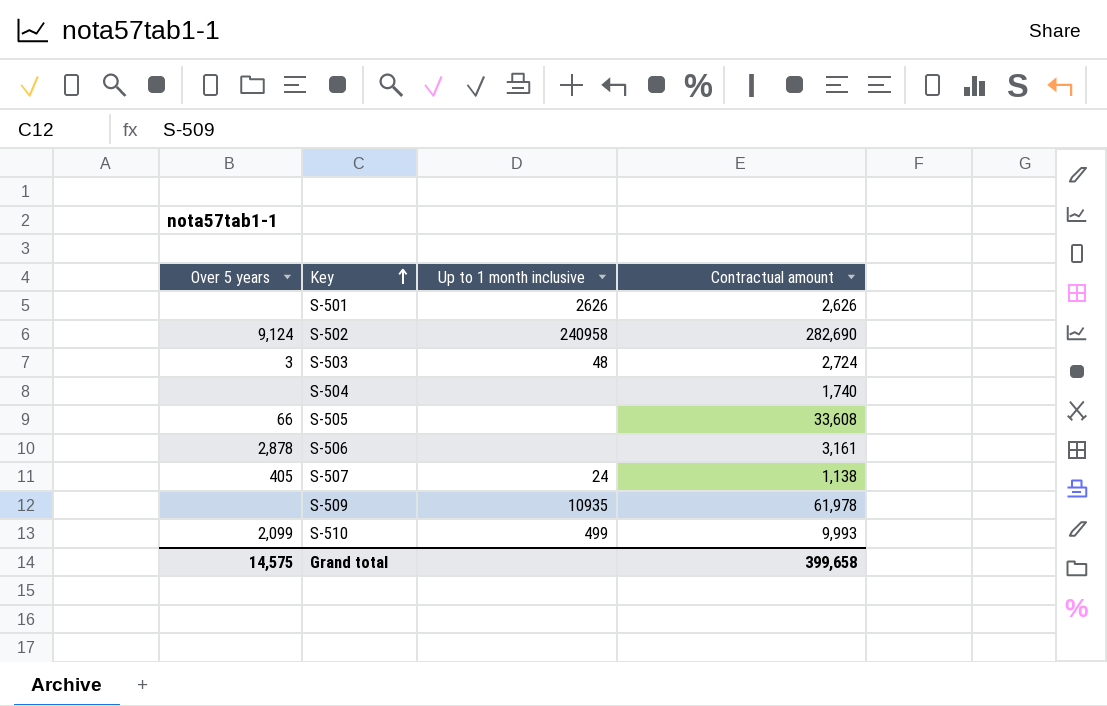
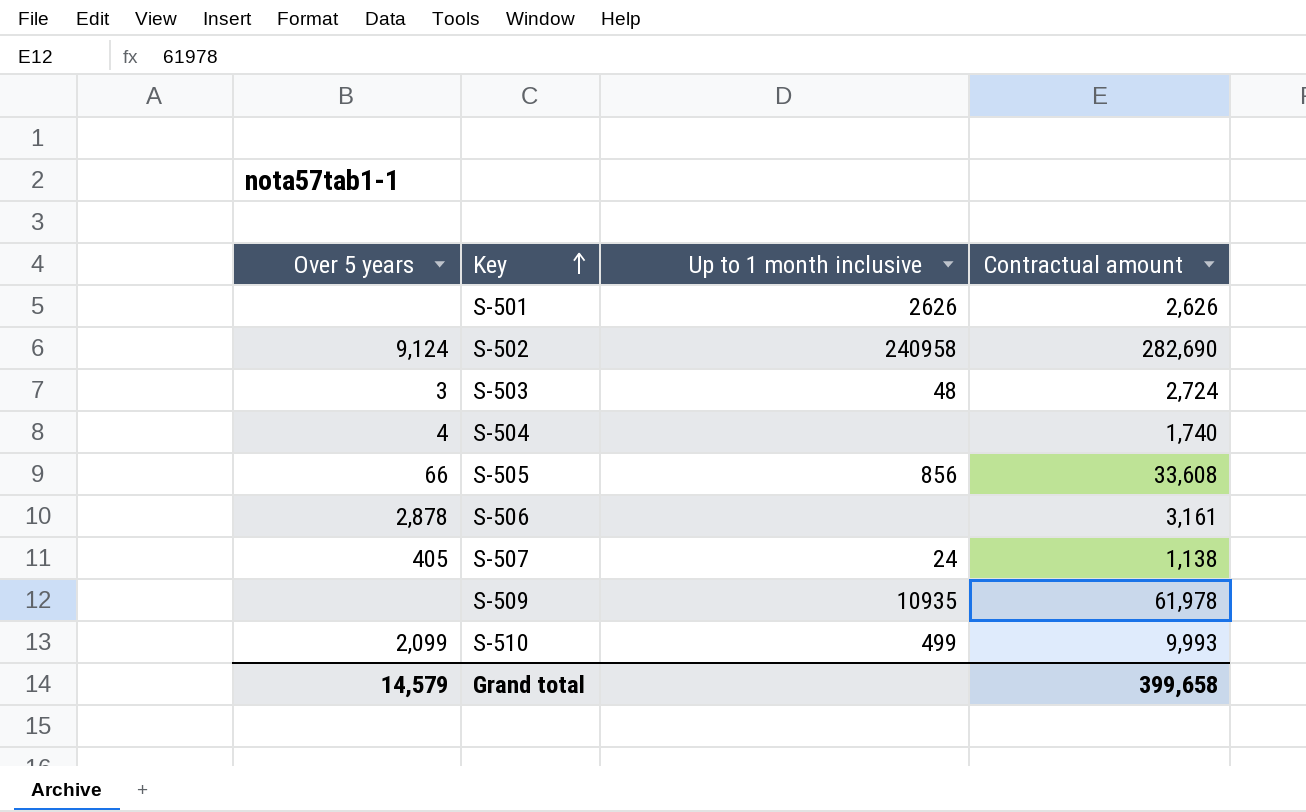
S-504 | Over 5 years: none -> 4
S-505 | Up to 1 month inclusive: none -> 856
Grand total | Over 5 years: 14,575 -> 14,579

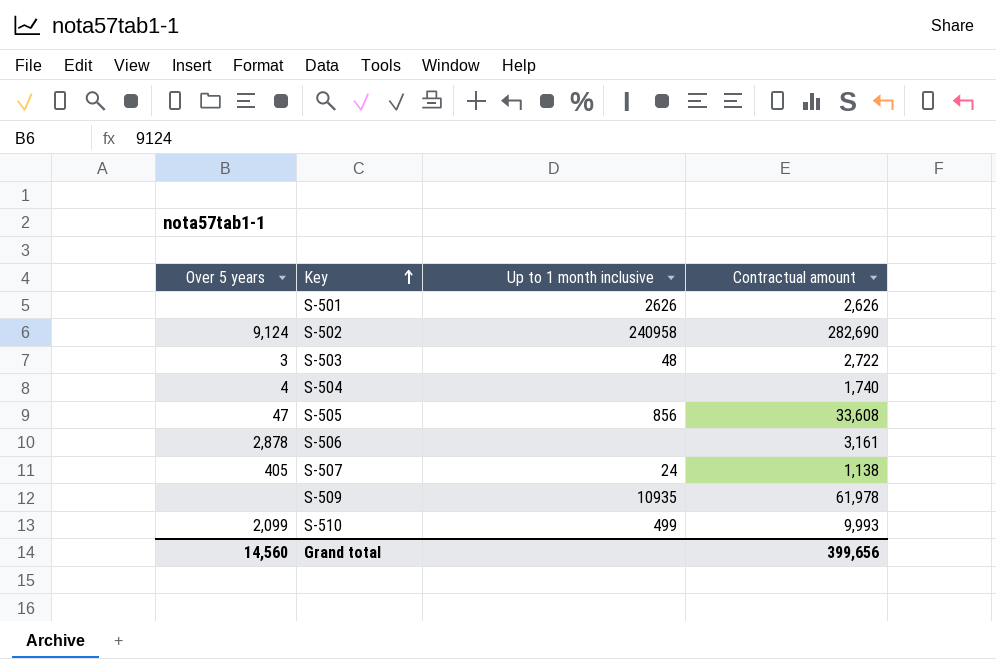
S-503 | Contractual amount: 2,724 -> 2,722
S-505 | Over 5 years: 66 -> 47
Grand total | Over 5 years: 14,579 -> 14,560
Grand total | Contractual amount: 399,658 -> 399,656

